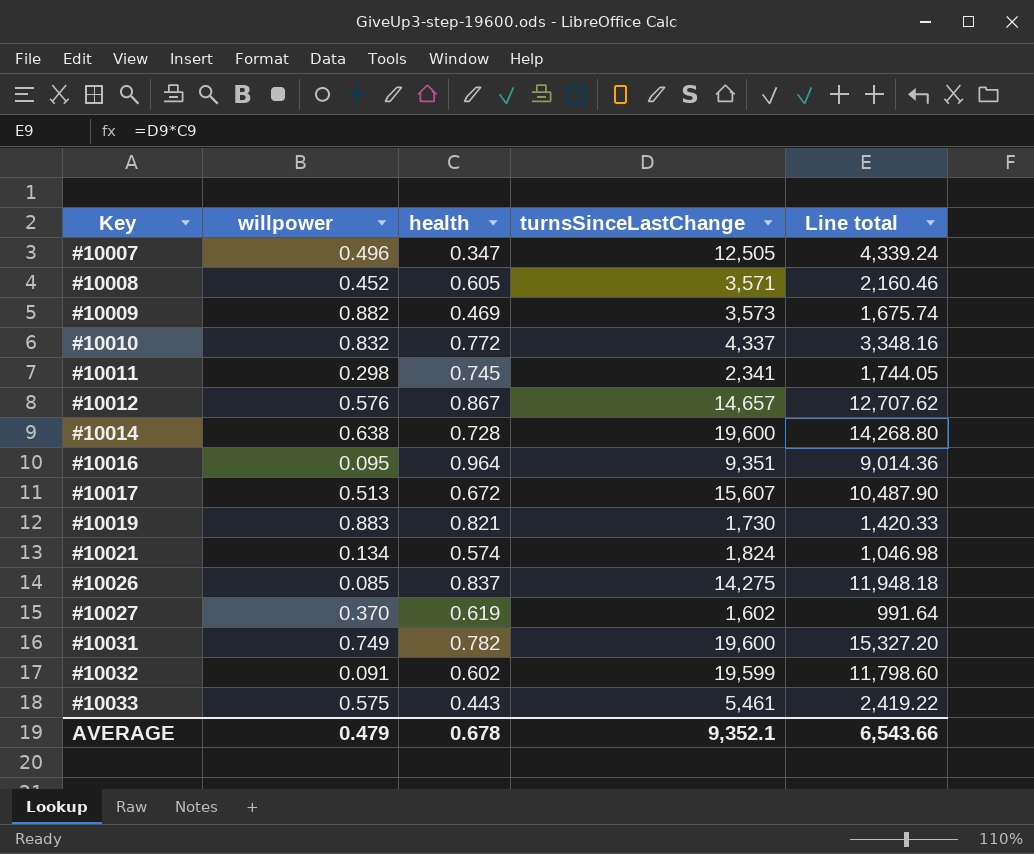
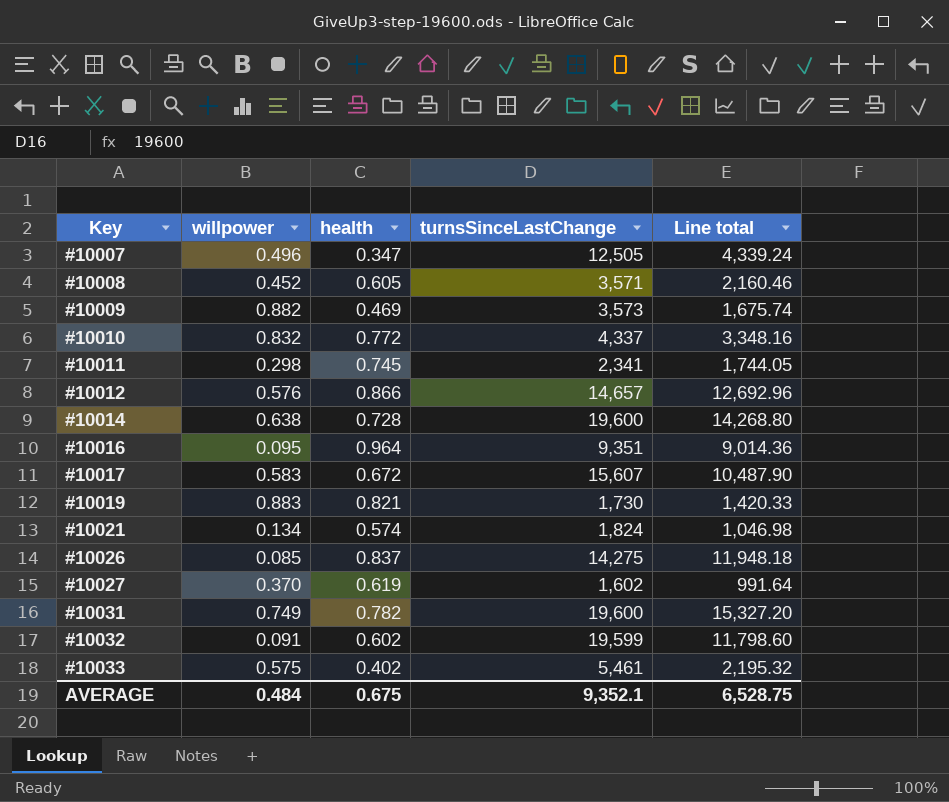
#10012 | health: 0.867 -> 0.866
#10012 | Line total: 12,707.62 -> 12,692.96
#10017 | willpower: 0.513 -> 0.583
#10033 | health: 0.443 -> 0.402
#10033 | Line total: 2,419.22 -> 2,195.32
AVERAGE | willpower: 0.479 -> 0.484
AVERAGE | health: 0.678 -> 0.675
AVERAGE | Line total: 6,543.66 -> 6,528.75

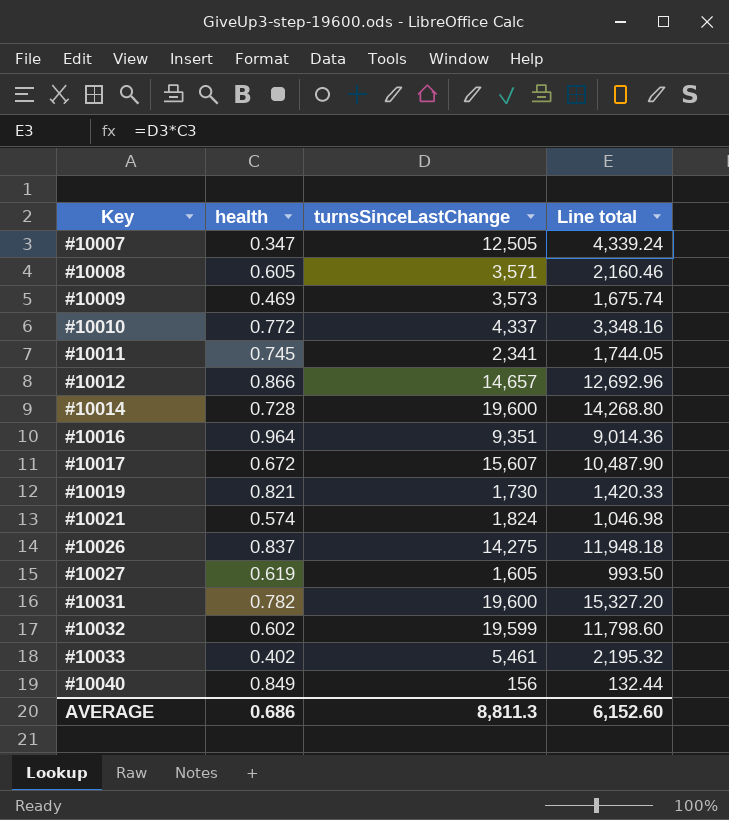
column willpower | position: 2 -> none
#10027 | turnsSinceLastChange: 1,602 -> 1,605
#10027 | Line total: 991.64 -> 993.50
row #10040: none -> 0.849 | 156 | 132.44
AVERAGE | health: 0.675 -> 0.686
AVERAGE | turnsSinceLastChange: 9,352.1 -> 8,811.3
AVERAGE | Line total: 6,528.75 -> 6,152.60

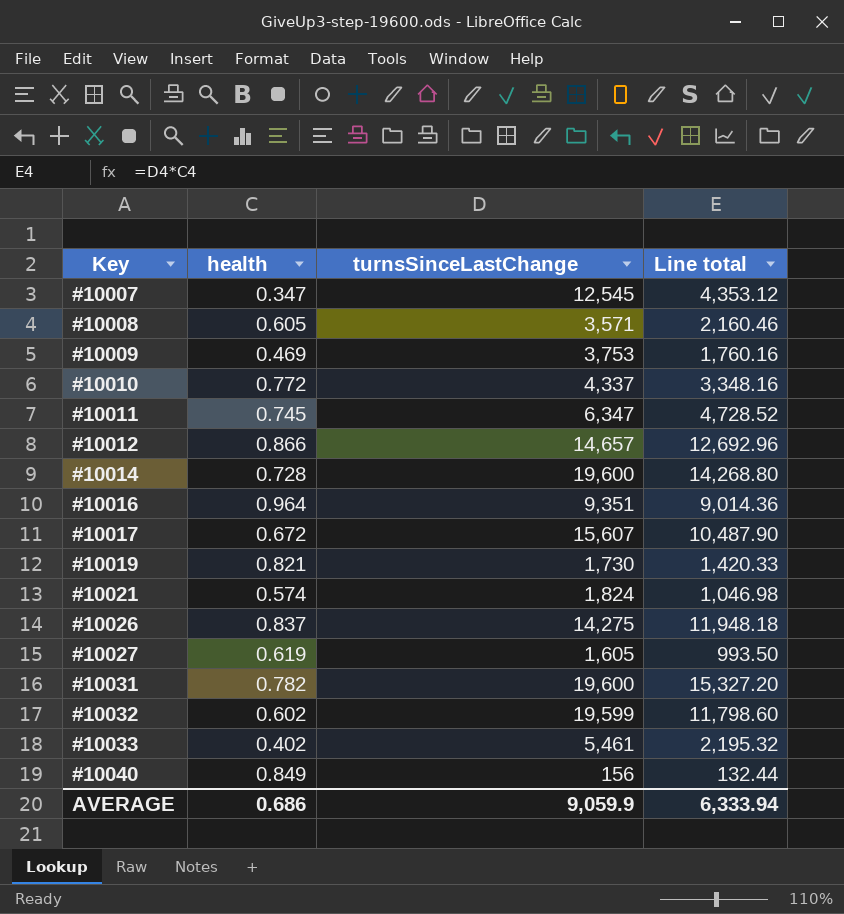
#10007 | turnsSinceLastChange: 12,505 -> 12,545
#10007 | Line total: 4,339.24 -> 4,353.12
#10009 | turnsSinceLastChange: 3,573 -> 3,753
#10009 | Line total: 1,675.74 -> 1,760.16
#10011 | turnsSinceLastChange: 2,341 -> 6,347
#10011 | Line total: 1,744.05 -> 4,728.52
AVERAGE | turnsSinceLastChange: 8,811.3 -> 9,059.9
AVERAGE | Line total: 6,152.60 -> 6,333.94

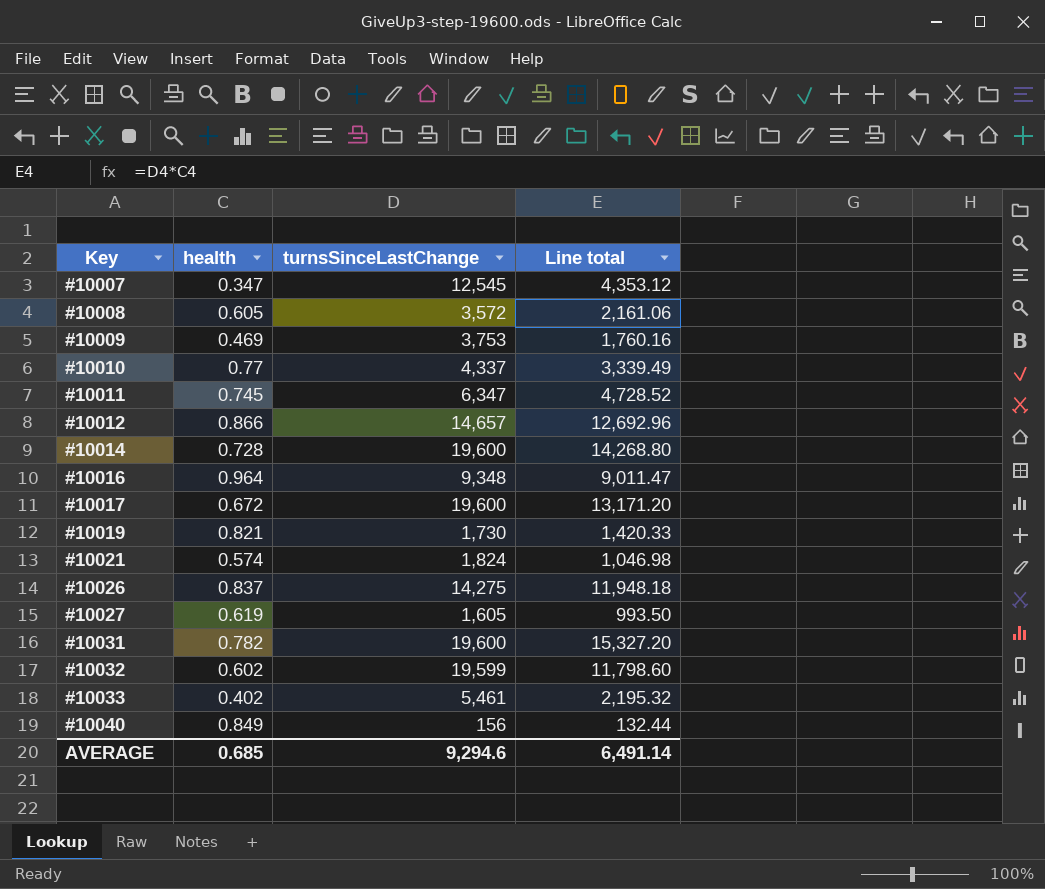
#10008 | turnsSinceLastChange: 3,571 -> 3,572
#10008 | Line total: 2,160.46 -> 2,161.06
#10010 | health: 0.772 -> 0.77
#10010 | Line total: 3,348.16 -> 3,339.49
#10016 | turnsSinceLastChange: 9,351 -> 9,348
#10016 | Line total: 9,014.36 -> 9,011.47
#10017 | turnsSinceLastChange: 15,607 -> 19,600
#10017 | Line total: 10,487.90 -> 13,171.20
AVERAGE | health: 0.686 -> 0.685
AVERAGE | turnsSinceLastChange: 9,059.9 -> 9,294.6
AVERAGE | Line total: 6,333.94 -> 6,491.14

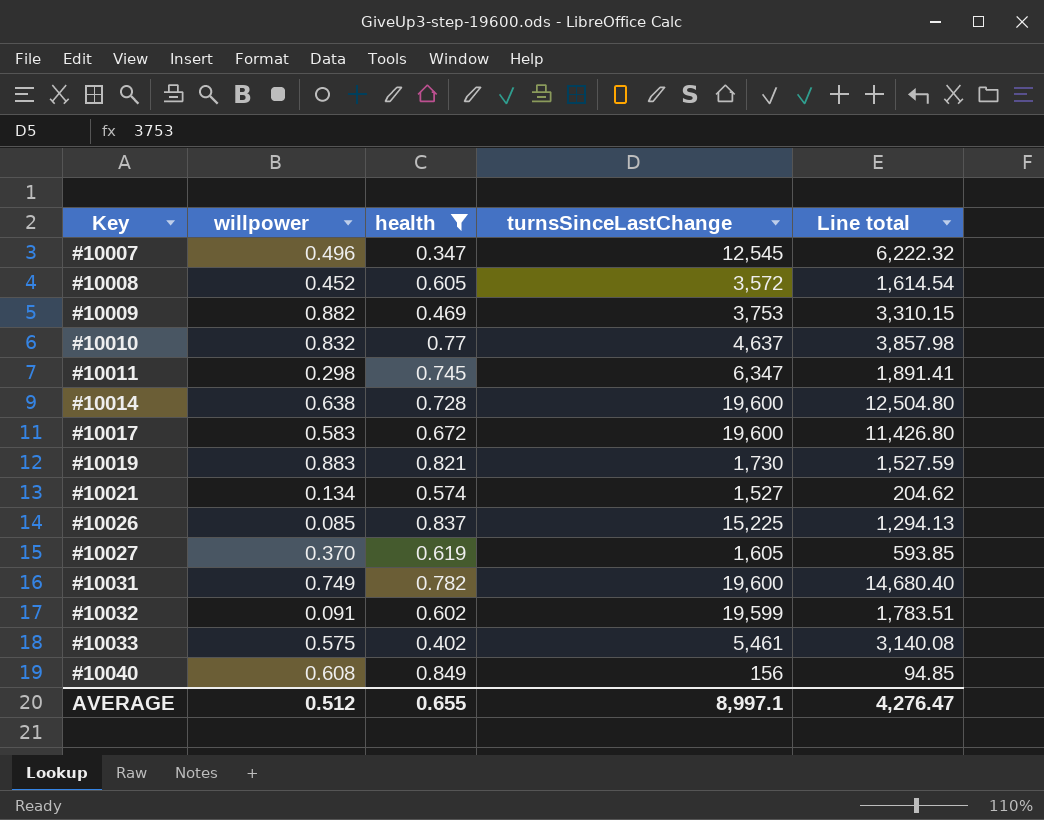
filter: none -> health <= 0.849
column willpower | position: none -> 2
column Line total | formula: [health] * [turnsSinceLastChange] -> [willpower] * [turnsSinceLastChange]
#10010 | turnsSinceLastChange: 4,337 -> 4,637
#10021 | turnsSinceLastChange: 1,824 -> 1,527
#10026 | turnsSinceLastChange: 14,275 -> 15,225
AVERAGE | health: 0.685 -> 0.655
AVERAGE | turnsSinceLastChange: 9,294.6 -> 8,997.1
AVERAGE | Line total: 6,491.14 -> 4,276.47

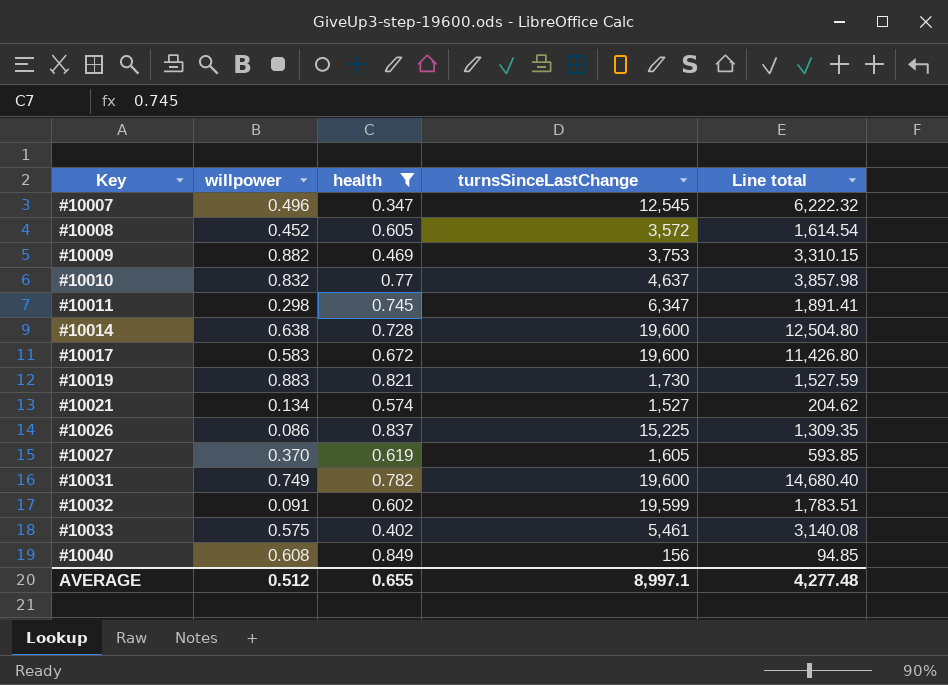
#10026 | willpower: 0.085 -> 0.086
#10026 | Line total: 1,294.13 -> 1,309.35
AVERAGE | Line total: 4,276.47 -> 4,277.48

